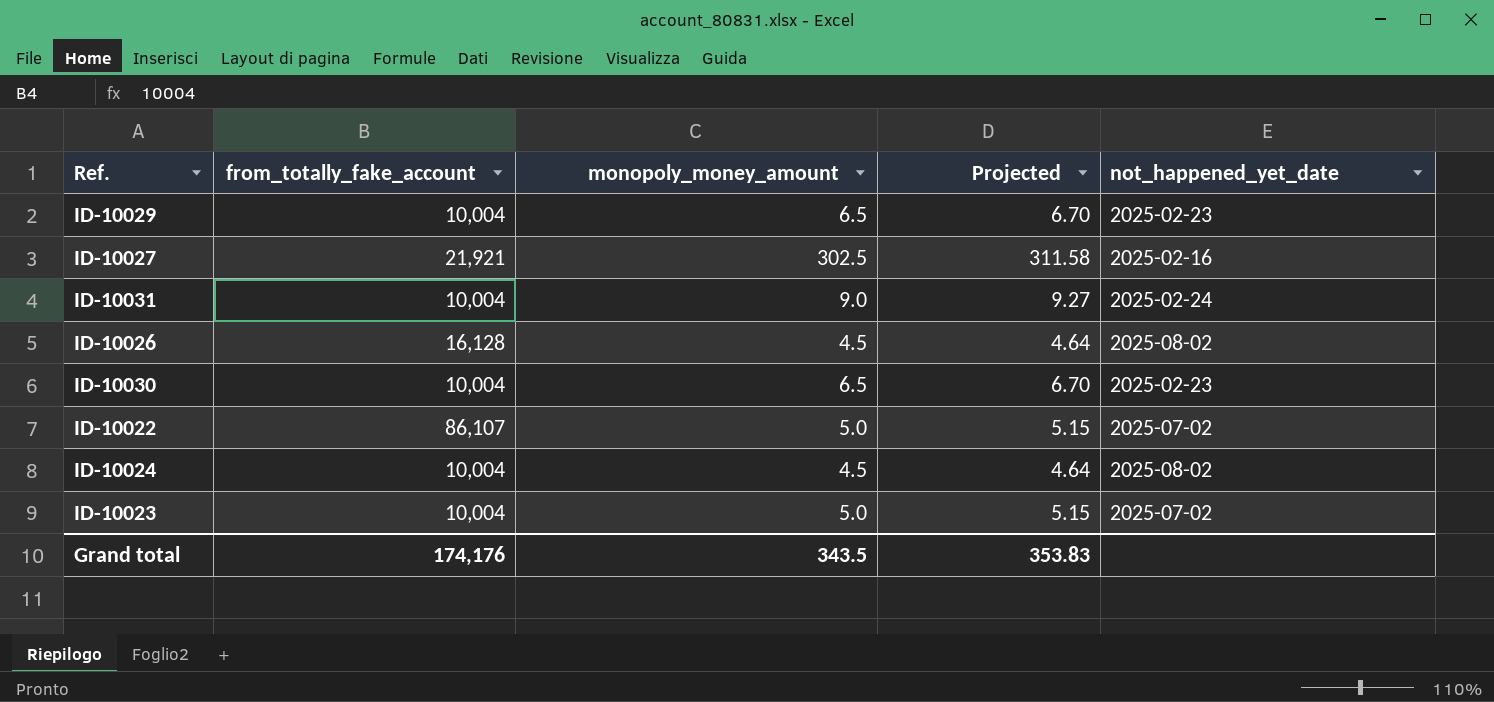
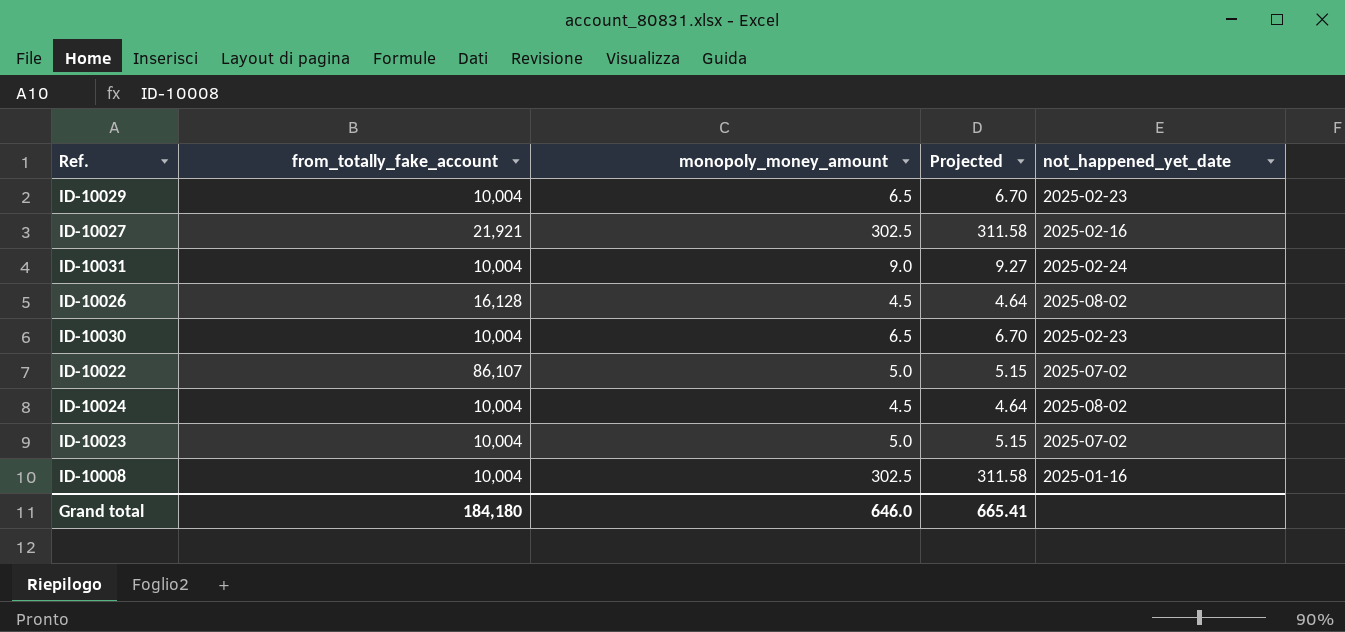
row ID-10008: none -> 10,004 | 302.5 | 311.58 | 2025-01-16
Grand total | from_totally_fake_account: 174,176 -> 184,180
Grand total | monopoly_money_amount: 343.5 -> 646.0
Grand total | Projected: 353.83 -> 665.41

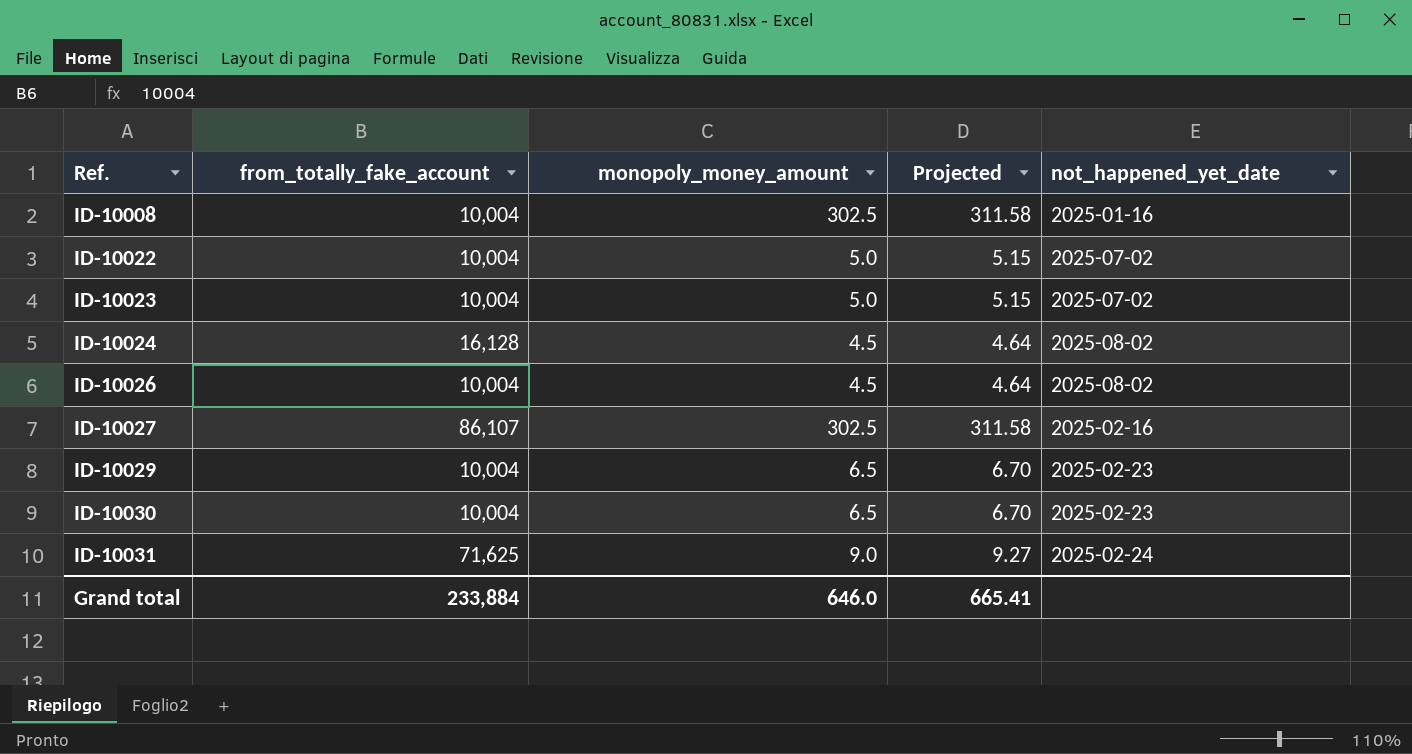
row order: none -> Ref. ascending
ID-10022 | from_totally_fake_account: 86,107 -> 10,004
ID-10024 | from_totally_fake_account: 10,004 -> 16,128
ID-10026 | from_totally_fake_account: 16,128 -> 10,004
ID-10027 | from_totally_fake_account: 21,921 -> 86,107
ID-10031 | from_totally_fake_account: 10,004 -> 71,625
Grand total | from_totally_fake_account: 184,180 -> 233,884

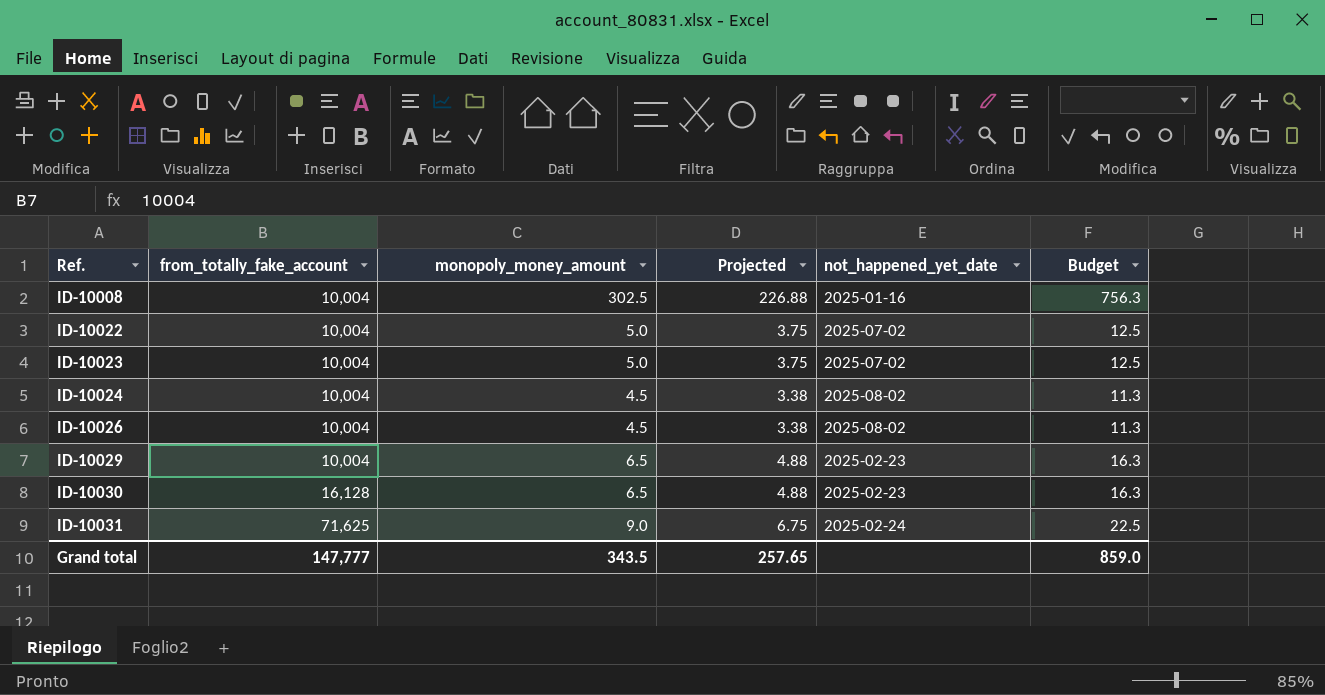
column Projected | formula: [monopoly_money_amount] * 1.03 -> [monopoly_money_amount] * 0.75
column Budget | formula: none -> [monopoly_money_amount] * 2.5
row ID-10027: 86,107 | 302.5 | 311.58 | 2025-02-16 -> none
ID-10024 | from_totally_fake_account: 16,128 -> 10,004
ID-10030 | from_totally_fake_account: 10,004 -> 16,128
Grand total | from_totally_fake_account: 233,884 -> 147,777
Grand total | monopoly_money_amount: 646.0 -> 343.5
Grand total | Projected: 665.41 -> 257.65

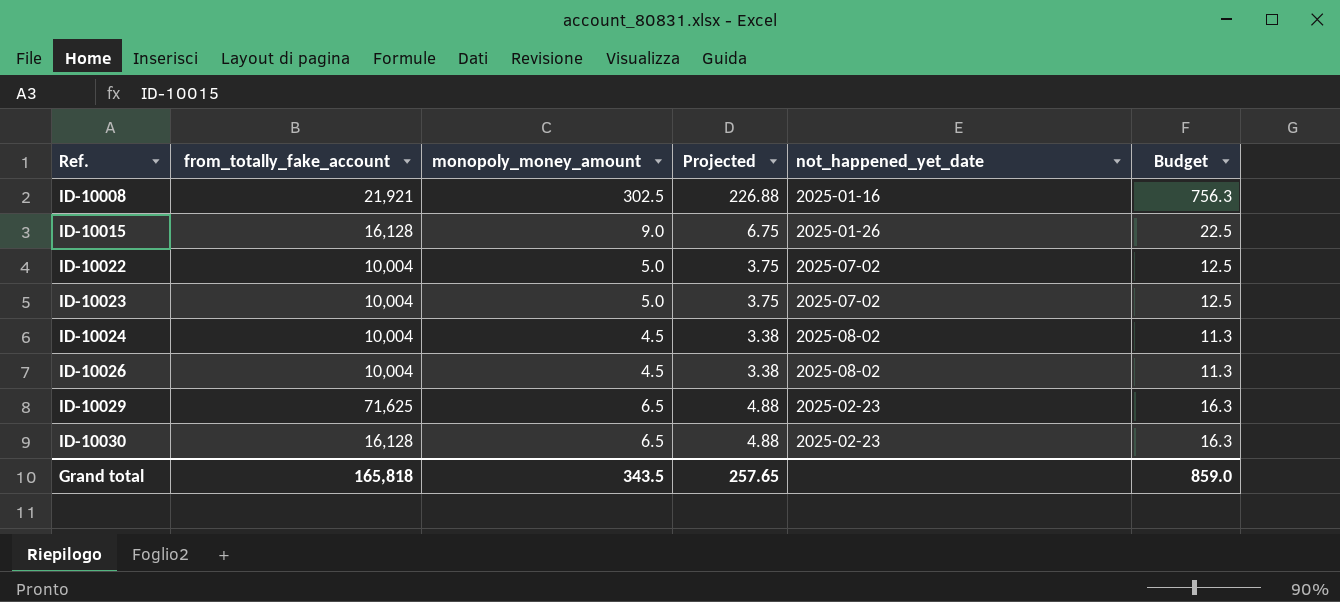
row ID-10031: 71,625 | 9.0 | 6.75 | 2025-02-24 | 22.5 -> none
ID-10008 | from_totally_fake_account: 10,004 -> 21,921
row ID-10015: none -> 16,128 | 9.0 | 6.75 | 2025-01-26 | 22.5
ID-10029 | from_totally_fake_account: 10,004 -> 71,625
Grand total | from_totally_fake_account: 147,777 -> 165,818

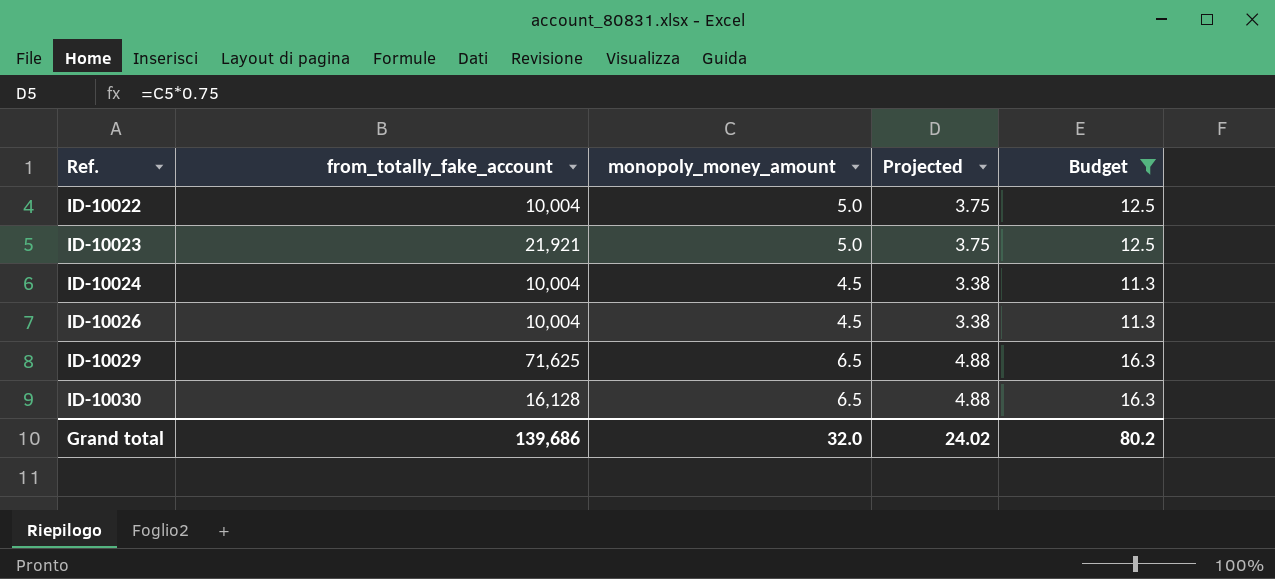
filter: none -> Budget <= 16.3
column not_happened_yet_date | position: 5 -> none
ID-10023 | from_totally_fake_account: 10,004 -> 21,921
Grand total | from_totally_fake_account: 165,818 -> 139,686
Grand total | monopoly_money_amount: 343.5 -> 32.0
Grand total | Projected: 257.65 -> 24.02
Grand total | Budget: 859.0 -> 80.2

